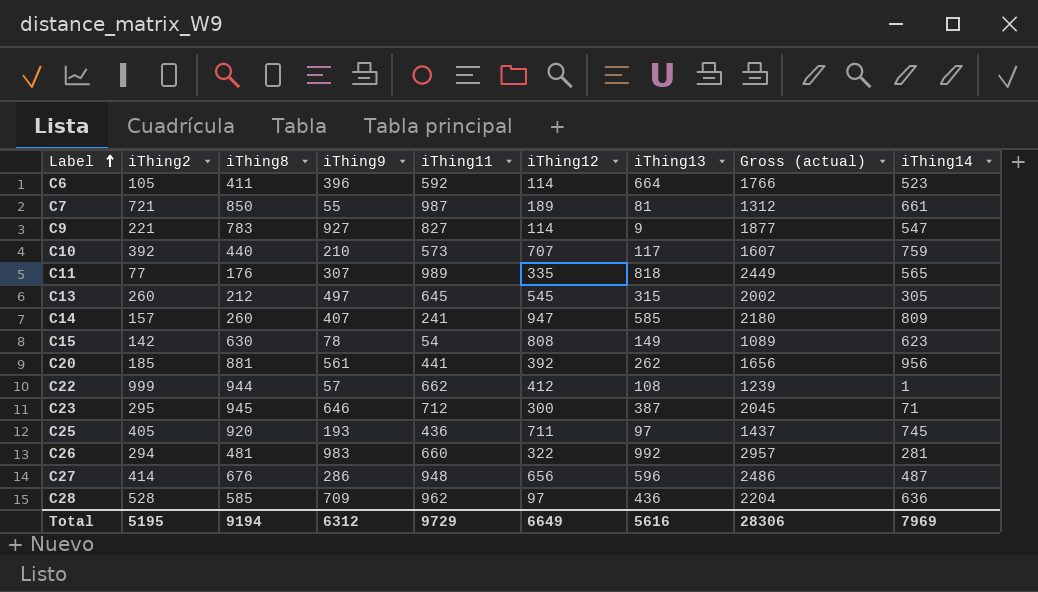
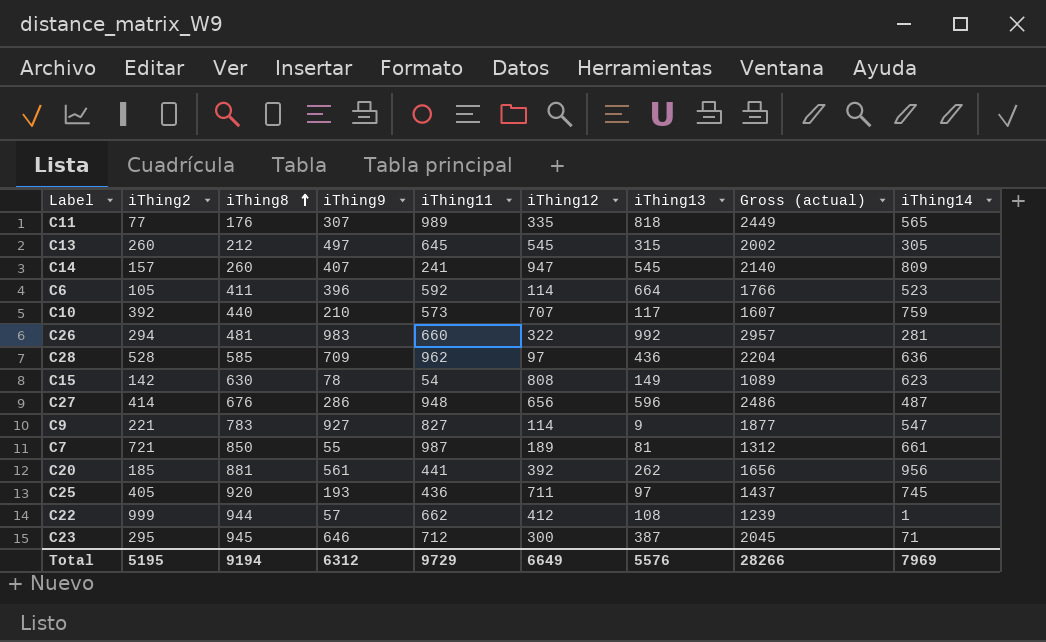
row order: Label ascending -> iThing8 ascending
C14 | iThing13: 585 -> 545
C14 | Gross (actual): 2180 -> 2140
Total | iThing13: 5616 -> 5576
Total | Gross (actual): 28306 -> 28266

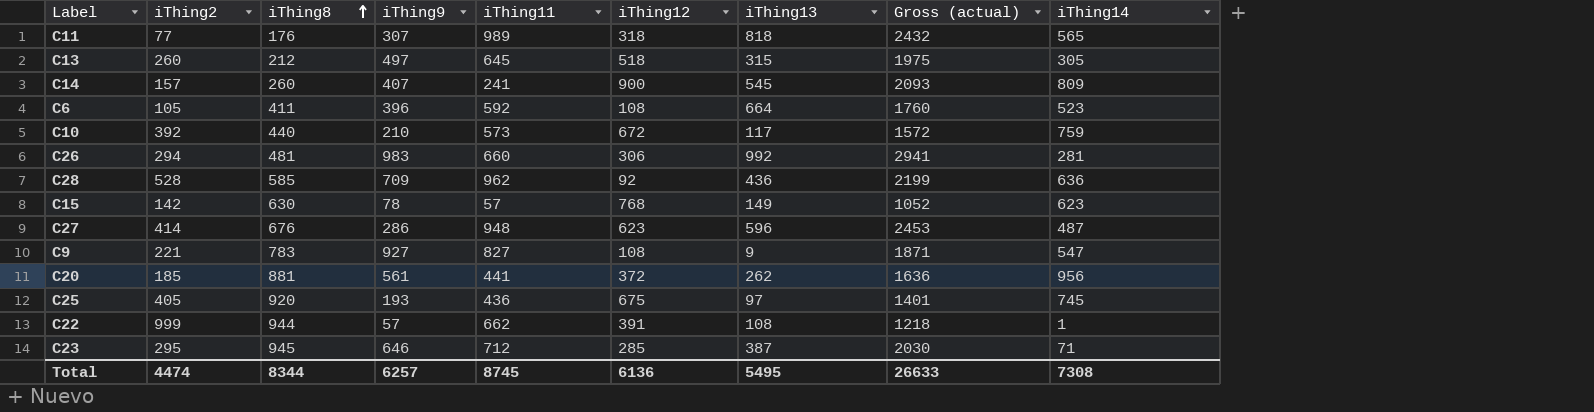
row C7: 721 | 850 | 55 | 987 | 189 | 81 | 1312 | 661 -> none
C11 | iThing12: 335 -> 318
C11 | Gross (actual): 2449 -> 2432
C13 | iThing12: 545 -> 518
C13 | Gross (actual): 2002 -> 1975
C14 | iThing12: 947 -> 900
C14 | Gross (actual): 2140 -> 2093
C6 | iThing12: 114 -> 108
C6 | Gross (actual): 1766 -> 1760
C10 | iThing12: 707 -> 672
C10 | Gross (actual): 1607 -> 1572
C26 | iThing12: 322 -> 306
C26 | Gross (actual): 2957 -> 2941
C28 | iThing12: 97 -> 92
C28 | Gross (actual): 2204 -> 2199
C15 | iThing11: 54 -> 57
C15 | iThing12: 808 -> 768
C15 | Gross (actual): 1089 -> 1052
C27 | iThing12: 656 -> 623
C27 | Gross (actual): 2486 -> 2453
C9 | iThing12: 114 -> 108
C9 | Gross (actual): 1877 -> 1871
C20 | iThing12: 392 -> 372
C20 | Gross (actual): 1656 -> 1636
C25 | iThing12: 711 -> 675
C25 | Gross (actual): 1437 -> 1401
C22 | iThing12: 412 -> 391
C22 | Gross (actual): 1239 -> 1218
C23 | iThing12: 300 -> 285
C23 | Gross (actual): 2045 -> 2030
Total | iThing2: 5195 -> 4474
Total | iThing8: 9194 -> 8344
Total | iThing9: 6312 -> 6257
Total | iThing11: 9729 -> 8745
Total | iThing12: 6649 -> 6136
Total | iThing13: 5576 -> 5495
Total | Gross (actual): 28266 -> 26633
Total | iThing14: 7969 -> 7308

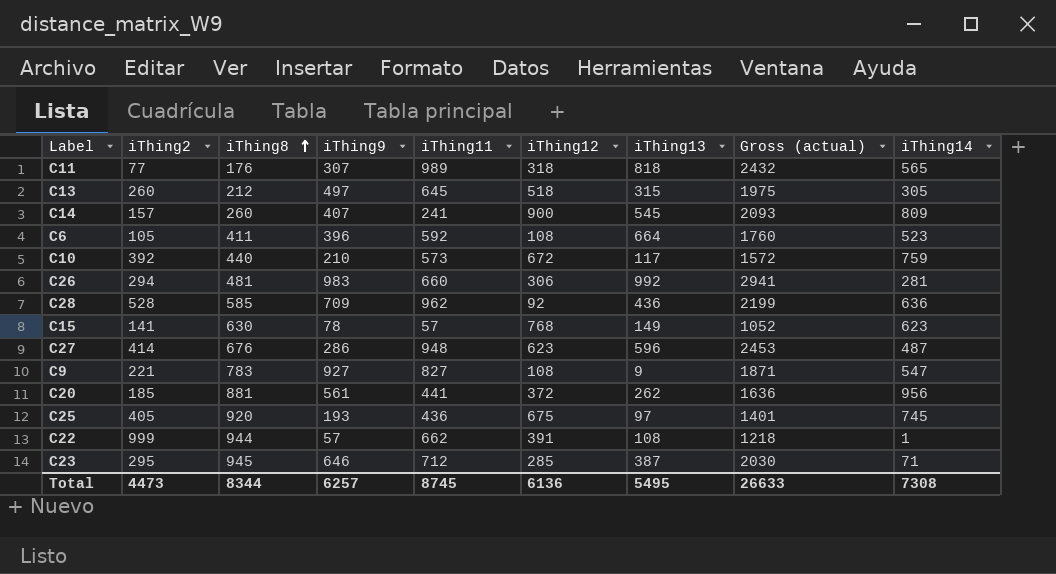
C15 | iThing2: 142 -> 141
Total | iThing2: 4474 -> 4473

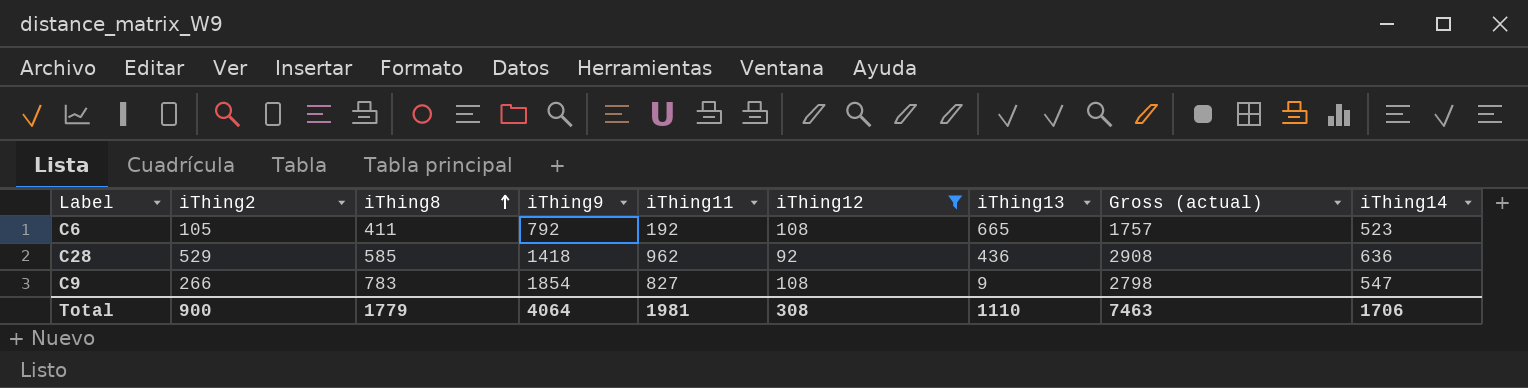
filter: none -> iThing12 <= 108
C6 | iThing9: 396 -> 792
C6 | iThing11: 592 -> 192
C6 | iThing13: 664 -> 665
C6 | Gross (actual): 1760 -> 1757
C28 | iThing2: 528 -> 529
C28 | iThing9: 709 -> 1418
C28 | Gross (actual): 2199 -> 2908
C9 | iThing2: 221 -> 266
C9 | iThing9: 927 -> 1854
C9 | Gross (actual): 1871 -> 2798
Total | iThing2: 4473 -> 900
Total | iThing8: 8344 -> 1779
Total | iThing9: 6257 -> 4064
Total | iThing11: 8745 -> 1981
Total | iThing12: 6136 -> 308
Total | iThing13: 5495 -> 1110
Total | Gross (actual): 26633 -> 7463
Total | iThing14: 7308 -> 1706

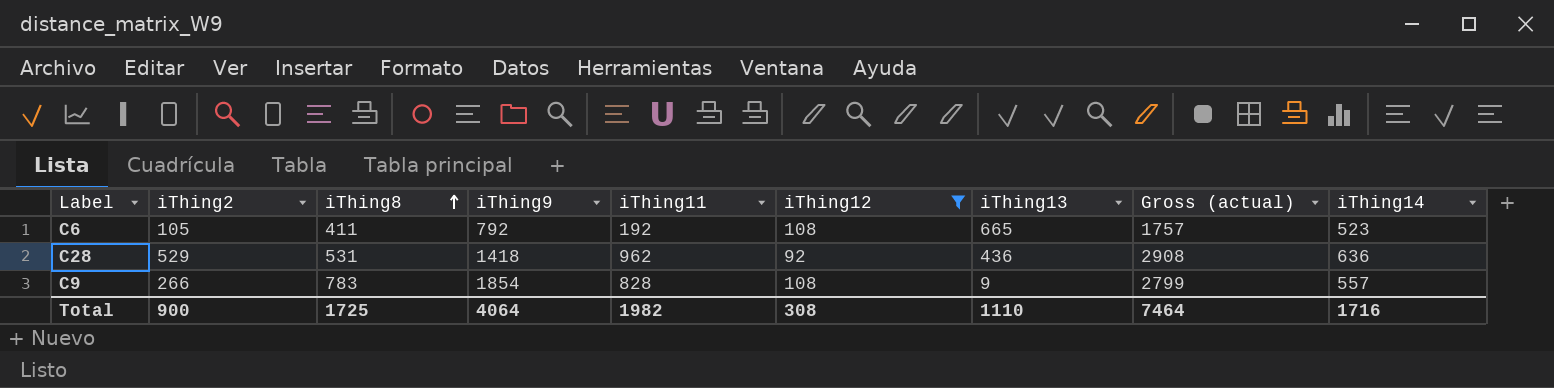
C28 | iThing8: 585 -> 531
C9 | iThing11: 827 -> 828
C9 | Gross (actual): 2798 -> 2799
C9 | iThing14: 547 -> 557
Total | iThing8: 1779 -> 1725
Total | iThing11: 1981 -> 1982
Total | Gross (actual): 7463 -> 7464
Total | iThing14: 1706 -> 1716

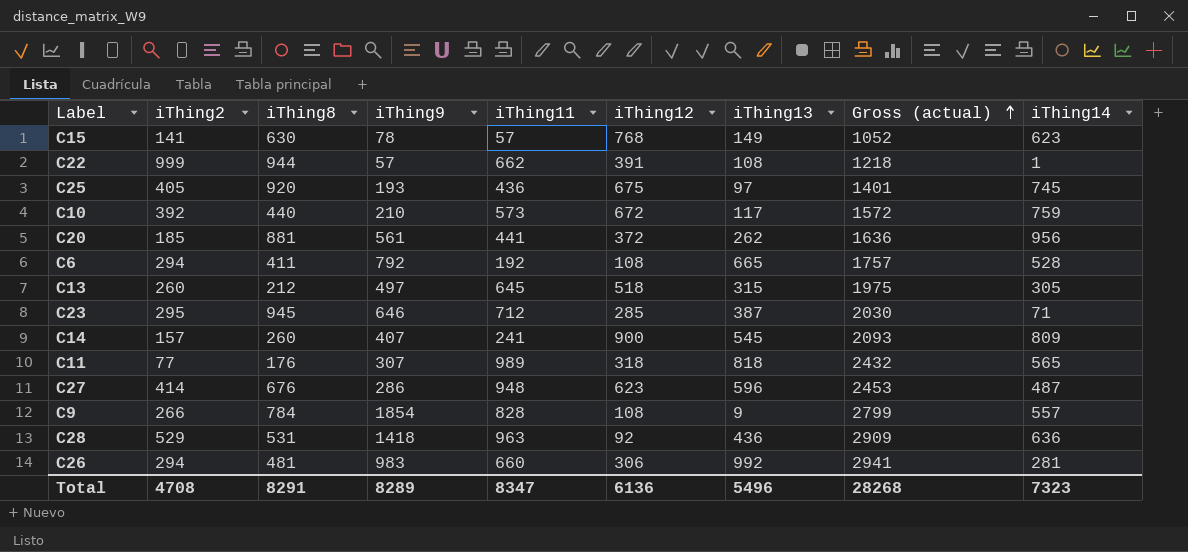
filter: iThing12 <= 108 -> none
row order: iThing8 ascending -> Gross (actual) ascending
C6 | iThing2: 105 -> 294
C6 | iThing14: 523 -> 528
C9 | iThing8: 783 -> 784
C28 | iThing11: 962 -> 963
C28 | Gross (actual): 2908 -> 2909
Total | iThing2: 900 -> 4708
Total | iThing8: 1725 -> 8291
Total | iThing9: 4064 -> 8289
Total | iThing11: 1982 -> 8347
Total | iThing12: 308 -> 6136
Total | iThing13: 1110 -> 5496
Total | Gross (actual): 7464 -> 28268
Total | iThing14: 1716 -> 7323

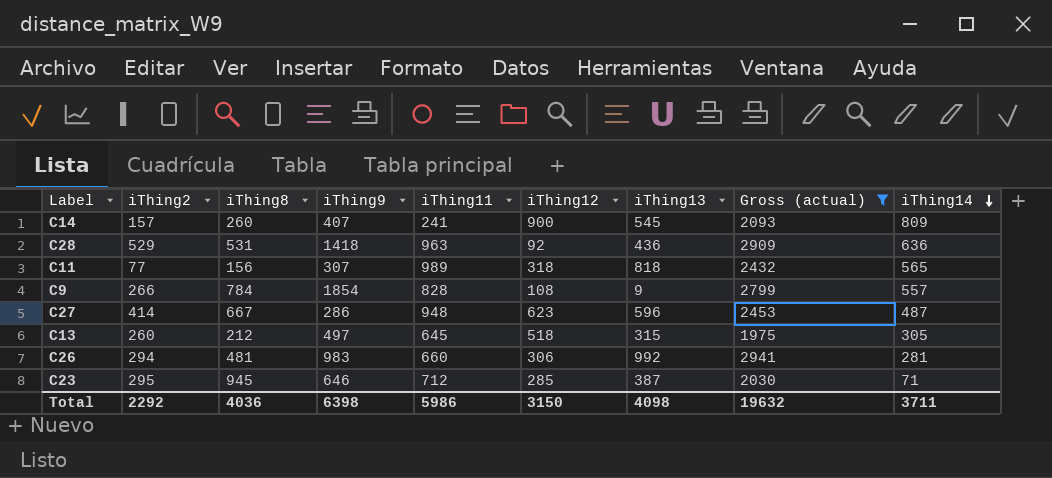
filter: none -> Gross (actual) >= 1975
row order: Gross (actual) ascending -> iThing14 descending
C11 | iThing8: 176 -> 156
C27 | iThing8: 676 -> 667
Total | iThing2: 4708 -> 2292
Total | iThing8: 8291 -> 4036
Total | iThing9: 8289 -> 6398
Total | iThing11: 8347 -> 5986
Total | iThing12: 6136 -> 3150
Total | iThing13: 5496 -> 4098
Total | Gross (actual): 28268 -> 19632
Total | iThing14: 7323 -> 3711

